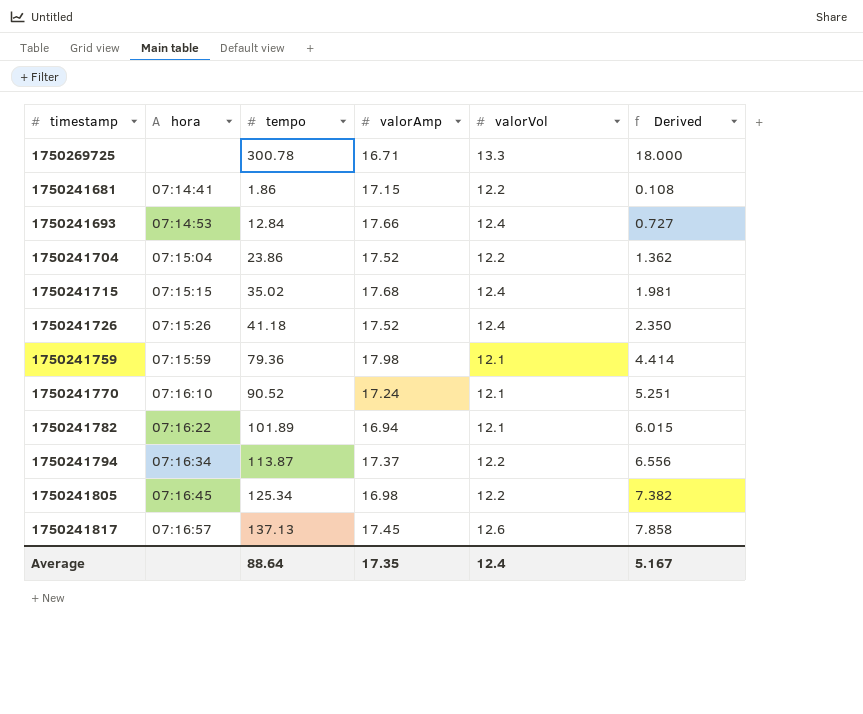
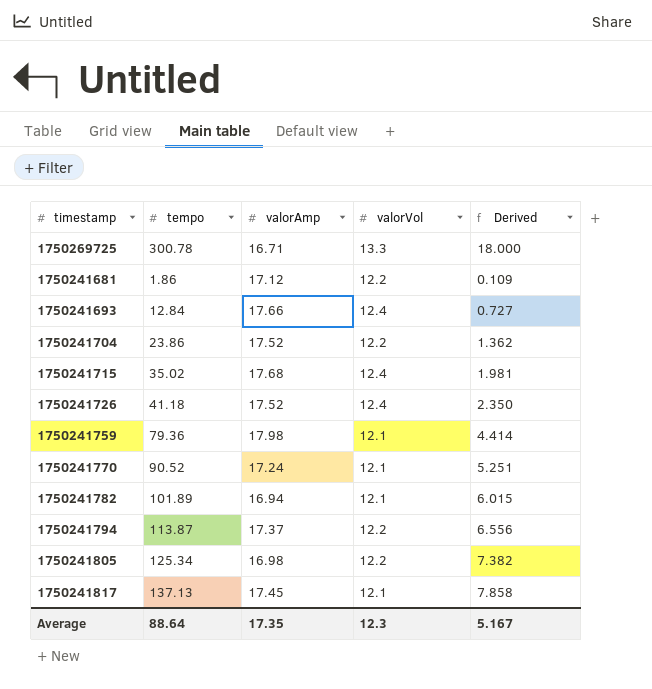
column hora | position: 2 -> none
1750241681 | valorAmp: 17.15 -> 17.12
1750241681 | Derived: 0.108 -> 0.109
1750241817 | valorVol: 12.6 -> 12.1
Average | valorVol: 12.4 -> 12.3

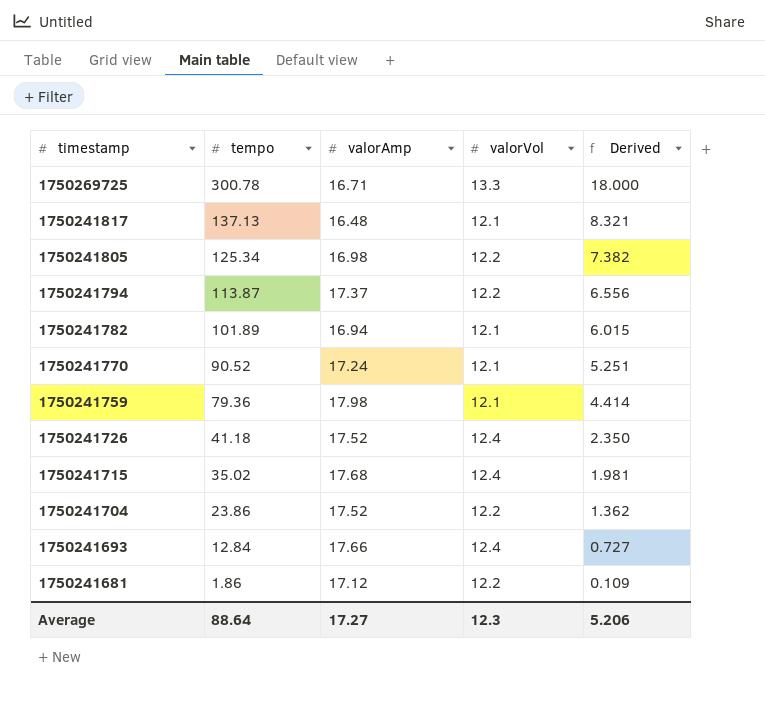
row order: none -> timestamp descending
1750241817 | valorAmp: 17.45 -> 16.48
1750241817 | Derived: 7.858 -> 8.321
Average | valorAmp: 17.35 -> 17.27
Average | Derived: 5.167 -> 5.206

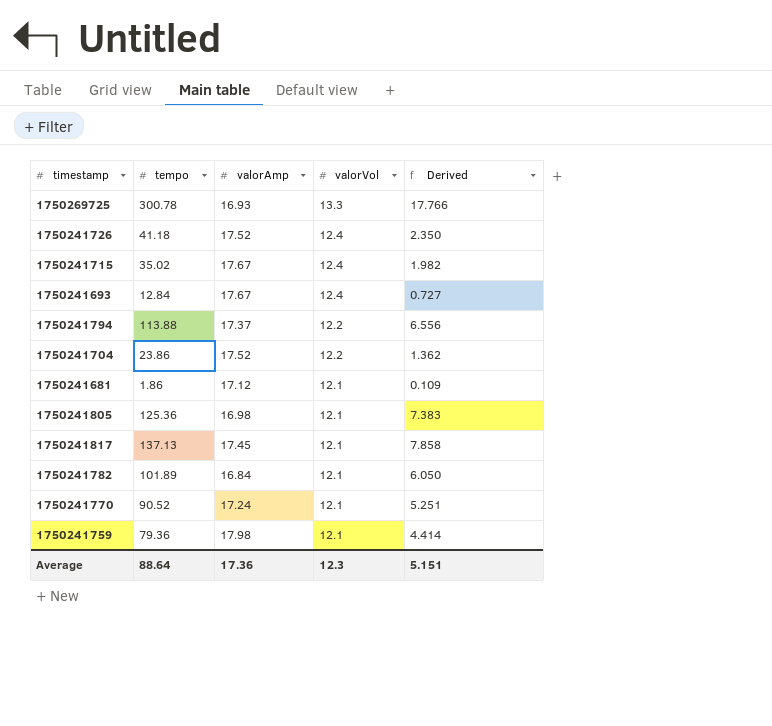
row order: timestamp descending -> valorVol descending
1750269725 | valorAmp: 16.71 -> 16.93
1750269725 | Derived: 18.000 -> 17.766
1750241715 | valorAmp: 17.68 -> 17.67
1750241715 | Derived: 1.981 -> 1.982
1750241693 | valorAmp: 17.66 -> 17.67
1750241794 | tempo: 113.87 -> 113.88
1750241681 | valorVol: 12.2 -> 12.1
1750241805 | tempo: 125.34 -> 125.36
1750241805 | valorVol: 12.2 -> 12.1
1750241805 | Derived: 7.382 -> 7.383
1750241817 | valorAmp: 16.48 -> 17.45
1750241817 | Derived: 8.321 -> 7.858
1750241782 | valorAmp: 16.94 -> 16.84
1750241782 | Derived: 6.015 -> 6.050
Average | valorAmp: 17.27 -> 17.36
Average | Derived: 5.206 -> 5.151

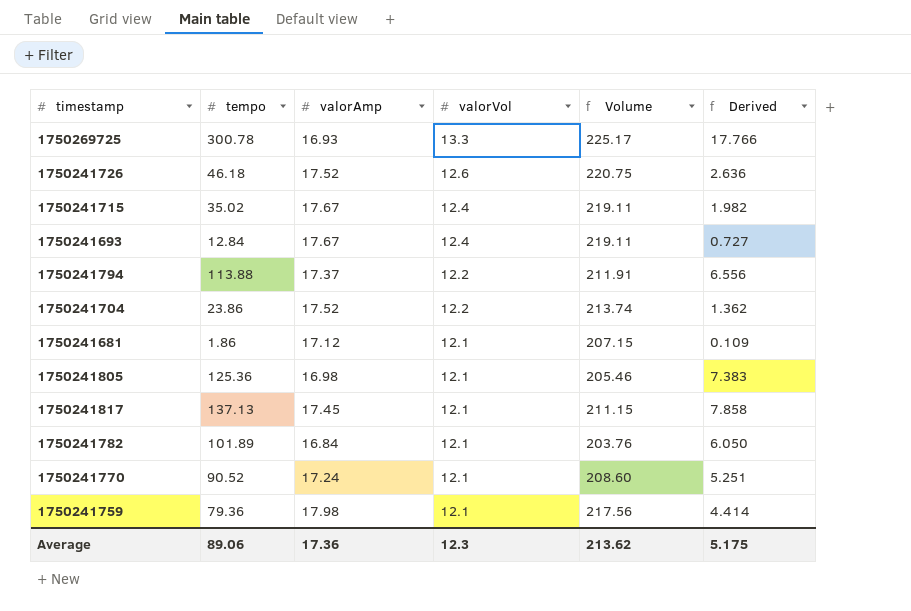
column Volume | formula: none -> [valorAmp] * [valorVol]
1750241726 | tempo: 41.18 -> 46.18
1750241726 | valorVol: 12.4 -> 12.6
1750241726 | Derived: 2.350 -> 2.636
Average | tempo: 88.64 -> 89.06
Average | Derived: 5.151 -> 5.175

